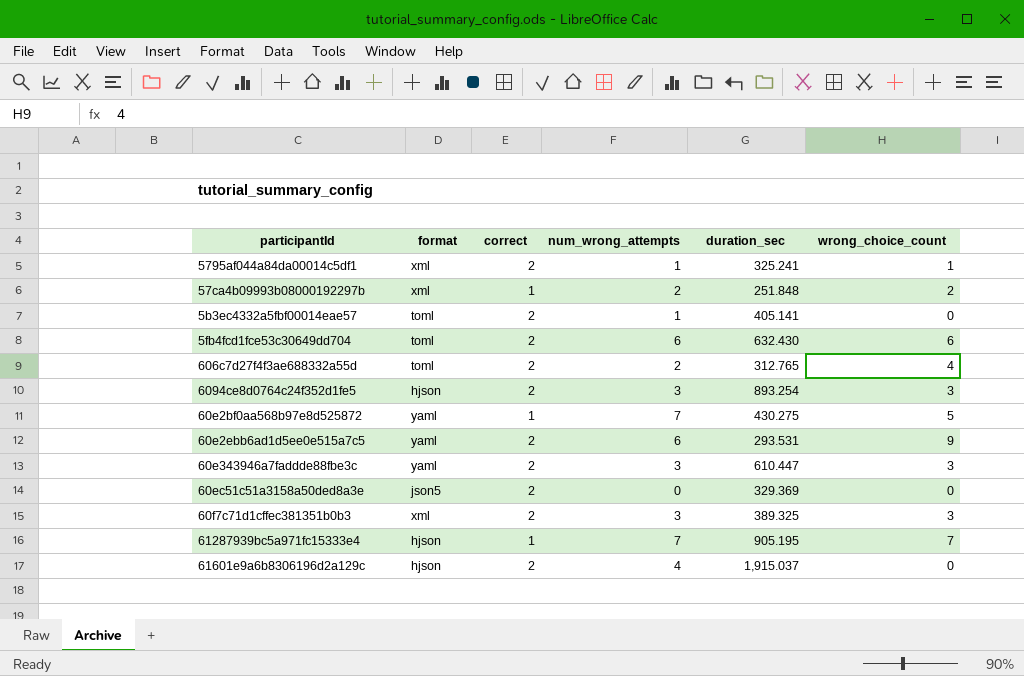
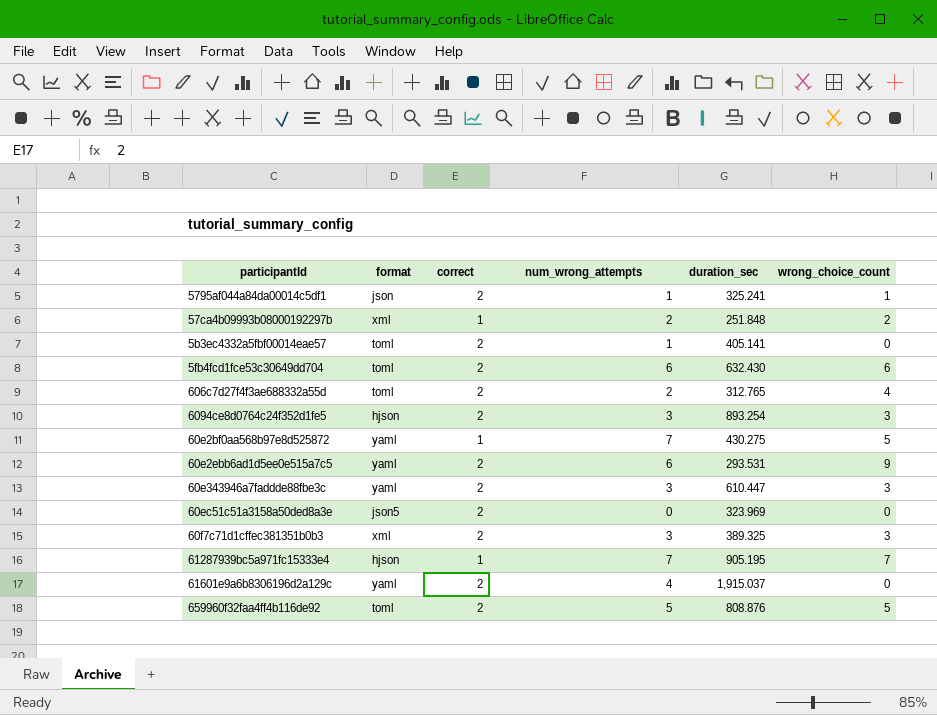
5795af044a84da00014c5df1 | format: xml -> json
60ec51c51a3158a50ded8a3e | duration_sec: 329.369 -> 323.969
61601e9a6b8306196d2a129c | format: hjson -> yaml
row 659960f32faa4ff4b116de92: none -> toml | 2 | 5 | 808.876 | 5

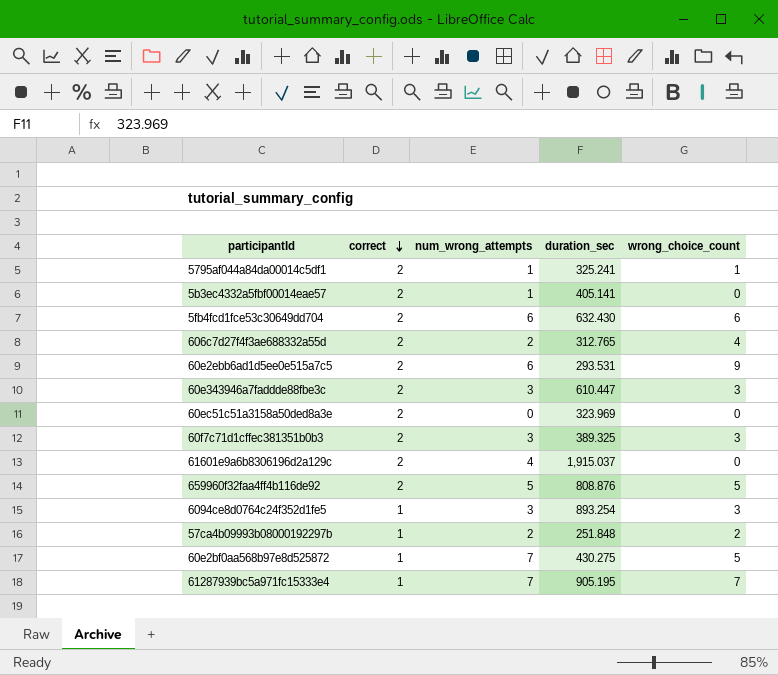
row order: none -> correct descending
column format | position: 2 -> none
6094ce8d0764c24f352d1fe5 | correct: 2 -> 1

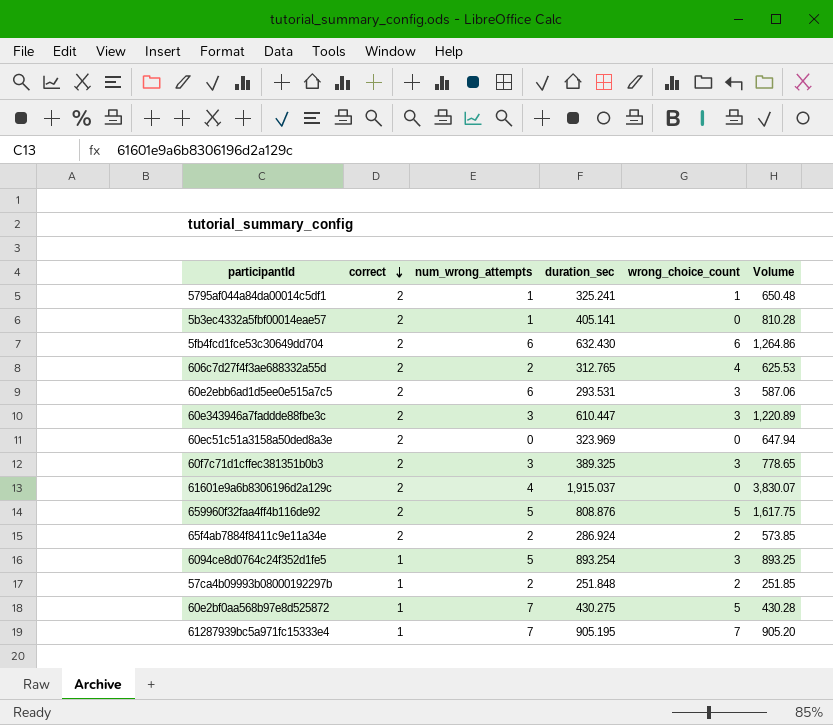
column Volume | formula: none -> [correct] * [duration_sec]
60e2ebb6ad1d5ee0e515a7c5 | wrong_choice_count: 9 -> 3
row 65f4ab7884f8411c9e11a34e: none -> 2 | 2 | 286.924 | 2 | 573.85
6094ce8d0764c24f352d1fe5 | num_wrong_attempts: 3 -> 5

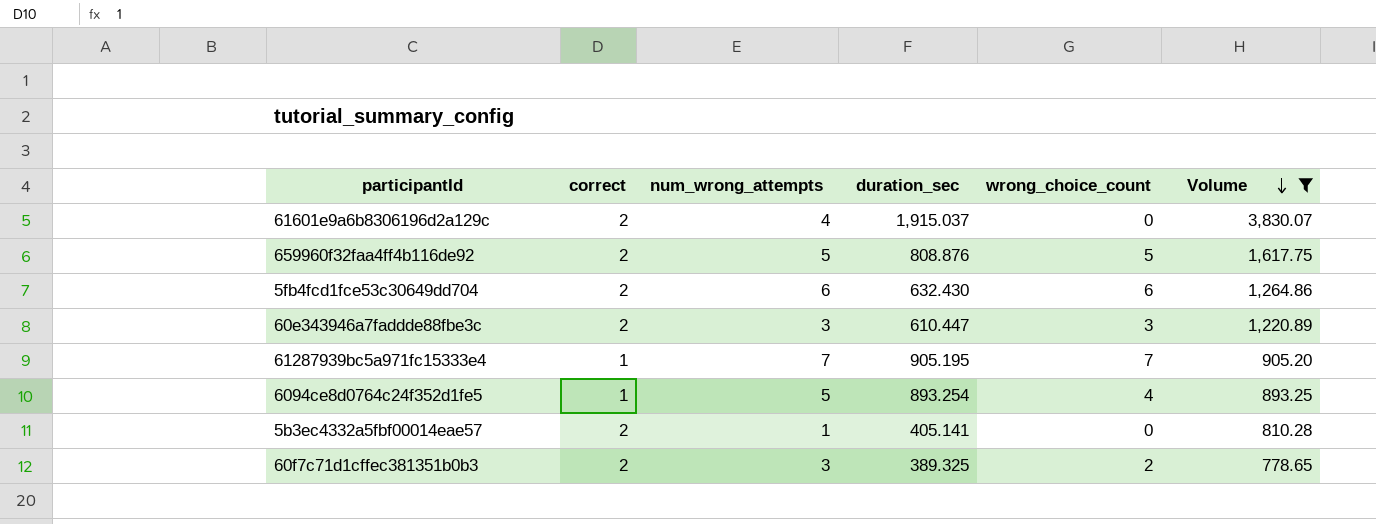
filter: none -> Volume >= 778.65
row order: correct descending -> Volume descending
6094ce8d0764c24f352d1fe5 | wrong_choice_count: 3 -> 4
60f7c71d1cffec381351b0b3 | wrong_choice_count: 3 -> 2

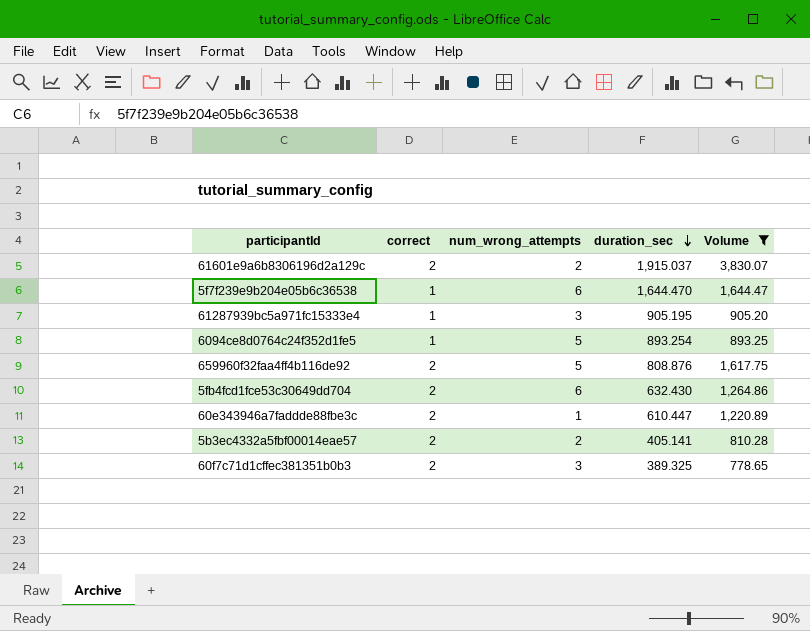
row order: Volume descending -> duration_sec descending
column wrong_choice_count | position: 5 -> none
61601e9a6b8306196d2a129c | num_wrong_attempts: 4 -> 2
row 5f7f239e9b204e05b6c36538: none -> 1 | 6 | 1,644.470 | 1,644.47
61287939bc5a971fc15333e4 | num_wrong_attempts: 7 -> 3
60e343946a7faddde88fbe3c | num_wrong_attempts: 3 -> 1
5b3ec4332a5fbf00014eae57 | num_wrong_attempts: 1 -> 2

